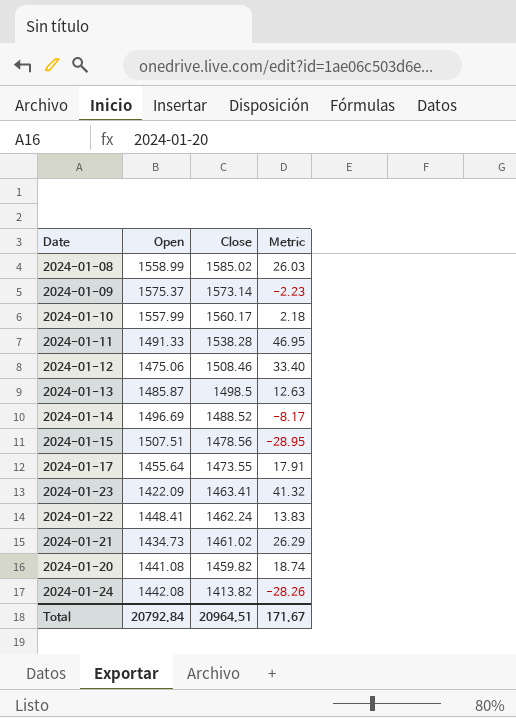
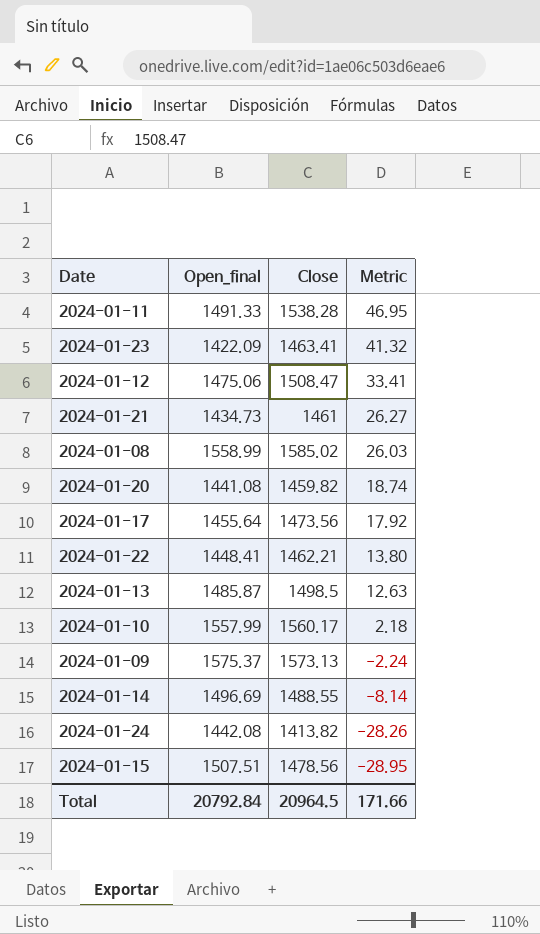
row order: Close descending -> Metric descending
column name: Open -> Open_final
2024-01-12 | Close: 1508.46 -> 1508.47
2024-01-12 | Metric: 33.40 -> 33.41
2024-01-21 | Close: 1461.02 -> 1461
2024-01-21 | Metric: 26.29 -> 26.27
2024-01-17 | Close: 1473.55 -> 1473.56
2024-01-17 | Metric: 17.91 -> 17.92
2024-01-22 | Close: 1462.24 -> 1462.21
2024-01-22 | Metric: 13.83 -> 13.80
2024-01-09 | Close: 1573.14 -> 1573.13
2024-01-09 | Metric: -2.23 -> -2.24
2024-01-14 | Close: 1488.52 -> 1488.55
2024-01-14 | Metric: -8.17 -> -8.14
Total | Close: 20964.51 -> 20964.5
Total | Metric: 171.67 -> 171.66

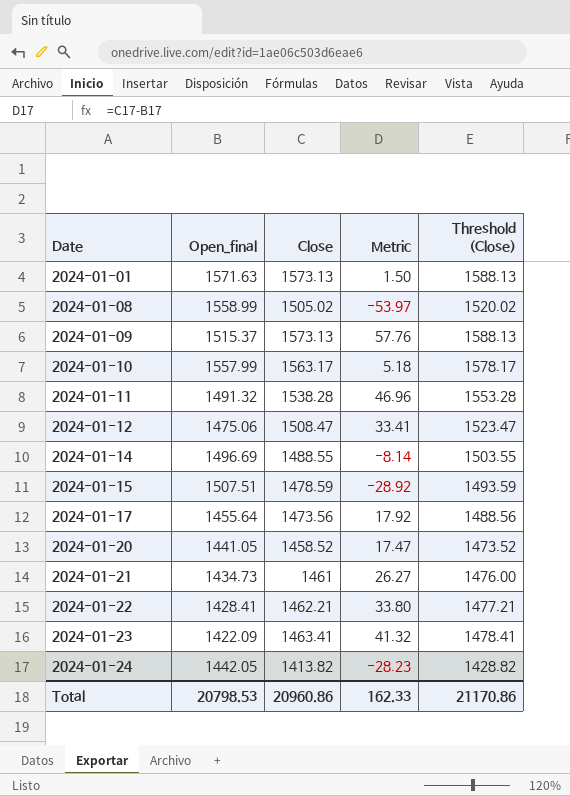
row order: Metric descending -> Date ascending
column Threshold (Close) | formula: none -> [Close] + 15
row 2024-01-13: 1485.87 | 1498.5 | 12.63 -> none
row 2024-01-01: none -> 1571.63 | 1573.13 | 1.50 | 1588.13
2024-01-08 | Close: 1585.02 -> 1505.02
2024-01-08 | Metric: 26.03 -> -53.97
2024-01-09 | Open_final: 1575.37 -> 1515.37
2024-01-09 | Metric: -2.24 -> 57.76
2024-01-10 | Close: 1560.17 -> 1563.17
2024-01-10 | Metric: 2.18 -> 5.18
2024-01-11 | Open_final: 1491.33 -> 1491.32
2024-01-11 | Metric: 46.95 -> 46.96
2024-01-15 | Close: 1478.56 -> 1478.59
2024-01-15 | Metric: -28.95 -> -28.92
2024-01-20 | Open_final: 1441.08 -> 1441.05
2024-01-20 | Close: 1459.82 -> 1458.52
2024-01-20 | Metric: 18.74 -> 17.47
2024-01-22 | Open_final: 1448.41 -> 1428.41
2024-01-22 | Metric: 13.80 -> 33.80
2024-01-24 | Open_final: 1442.08 -> 1442.05
2024-01-24 | Metric: -28.26 -> -28.23
Total | Open_final: 20792.84 -> 20798.53
Total | Close: 20964.5 -> 20960.86
Total | Metric: 171.66 -> 162.33

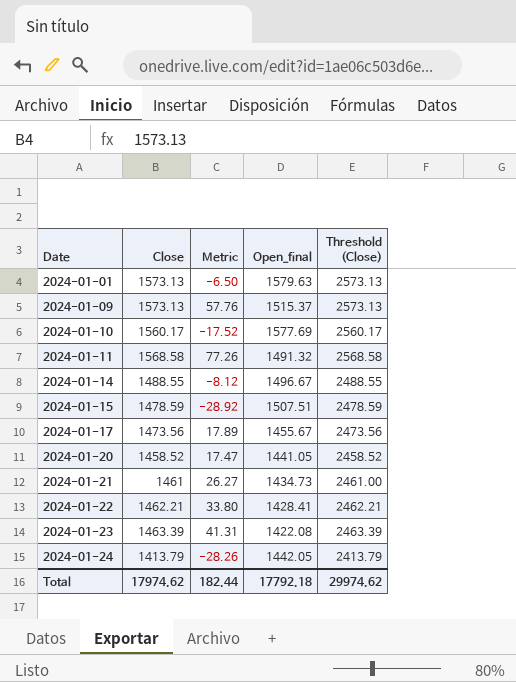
column Open_final | position: 2 -> 4
column Threshold (Close) | formula: [Close] + 15 -> [Close] + 1000
row 2024-01-08: 1558.99 | 1505.02 | -53.97 | 1520.02 -> none
row 2024-01-12: 1475.06 | 1508.47 | 33.41 | 1523.47 -> none
2024-01-01 | Metric: 1.50 -> -6.50
2024-01-01 | Open_final: 1571.63 -> 1579.63
2024-01-10 | Close: 1563.17 -> 1560.17
2024-01-10 | Metric: 5.18 -> -17.52
2024-01-10 | Open_final: 1557.99 -> 1577.69
2024-01-11 | Close: 1538.28 -> 1568.58
2024-01-11 | Metric: 46.96 -> 77.26
2024-01-14 | Metric: -8.14 -> -8.12
2024-01-14 | Open_final: 1496.69 -> 1496.67
2024-01-17 | Metric: 17.92 -> 17.89
2024-01-17 | Open_final: 1455.64 -> 1455.67
2024-01-23 | Close: 1463.41 -> 1463.39
2024-01-23 | Metric: 41.32 -> 41.31
2024-01-23 | Open_final: 1422.09 -> 1422.08
2024-01-24 | Close: 1413.82 -> 1413.79
2024-01-24 | Metric: -28.23 -> -28.26
Total | Close: 20960.86 -> 17974.62
Total | Metric: 162.33 -> 182.44
Total | Open_final: 20798.53 -> 17792.18
Total | Threshold (Close): 21170.86 -> 29974.62

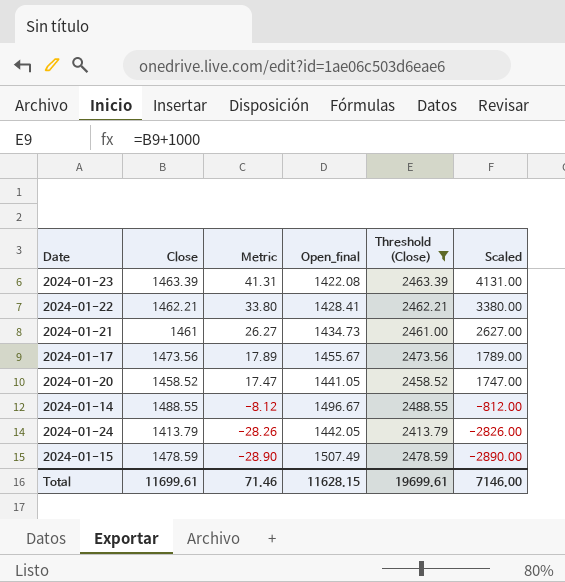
filter: none -> Threshold (Close) <= 2488.55
row order: Date ascending -> Metric descending
column Scaled | formula: none -> [Metric] * 100
2024-01-15 | Metric: -28.92 -> -28.90
2024-01-15 | Open_final: 1507.51 -> 1507.49
Total | Close: 17974.62 -> 11699.61
Total | Metric: 182.44 -> 71.46
Total | Open_final: 17792.18 -> 11628.15
Total | Threshold (Close): 29974.62 -> 19699.61

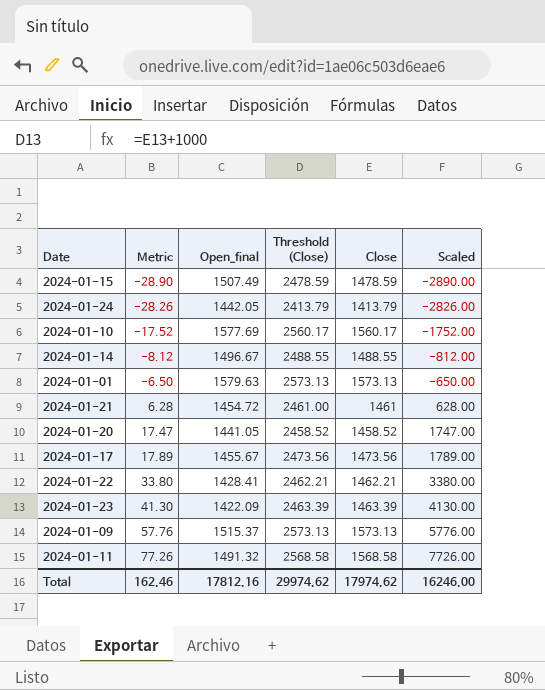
filter: Threshold (Close) <= 2488.55 -> none
row order: Metric descending -> Metric ascending
column Close | position: 2 -> 5
2024-01-21 | Metric: 26.27 -> 6.28
2024-01-21 | Open_final: 1434.73 -> 1454.72
2024-01-21 | Scaled: 2627.00 -> 628.00
2024-01-23 | Metric: 41.31 -> 41.30
2024-01-23 | Open_final: 1422.08 -> 1422.09
2024-01-23 | Scaled: 4131.00 -> 4130.00
Total | Metric: 71.46 -> 162.46
Total | Open_final: 11628.15 -> 17812.16
Total | Threshold (Close): 19699.61 -> 29974.62
Total | Close: 11699.61 -> 17974.62
Total | Scaled: 7146.00 -> 16246.00

